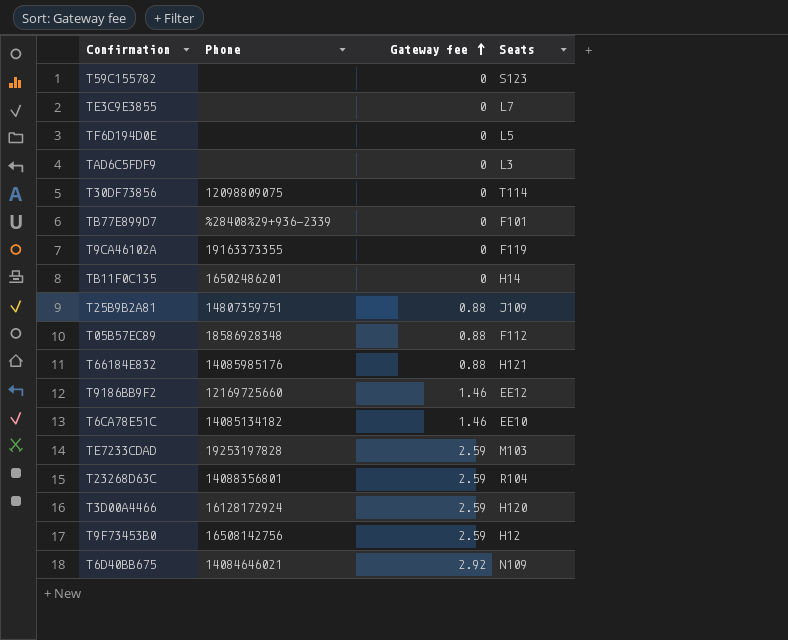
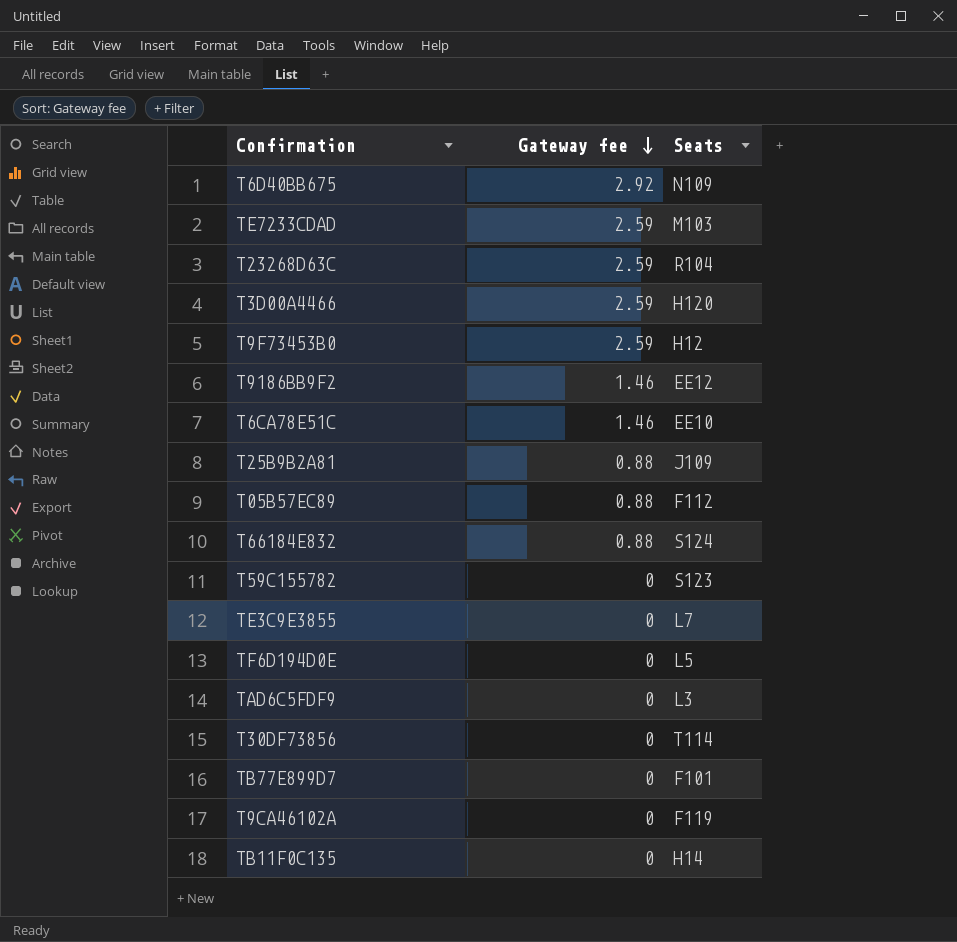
row order: Gateway fee ascending -> Gateway fee descending
column Phone | position: 2 -> none
T66184E832 | Seats: H121 -> S124

